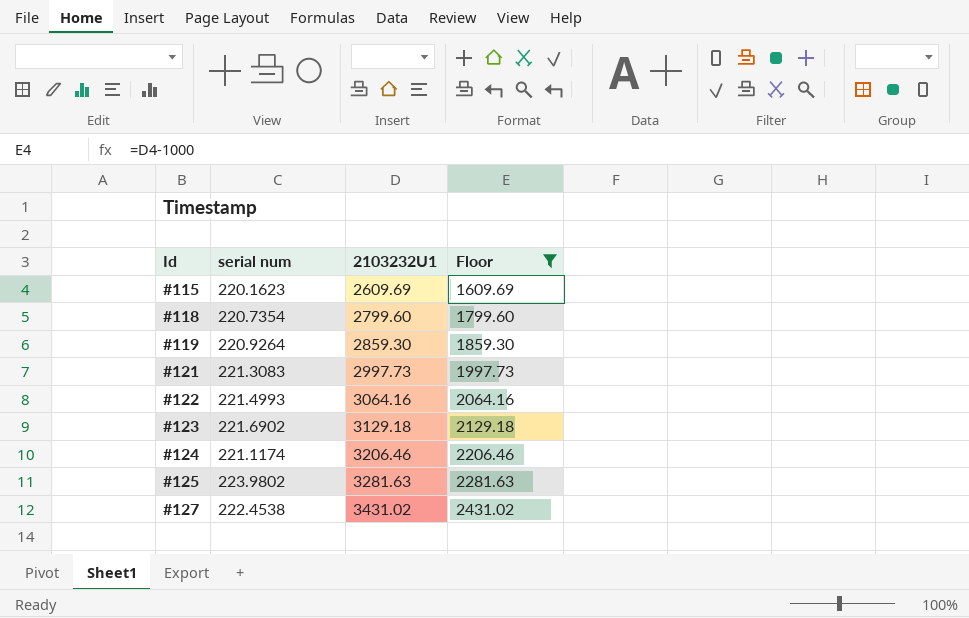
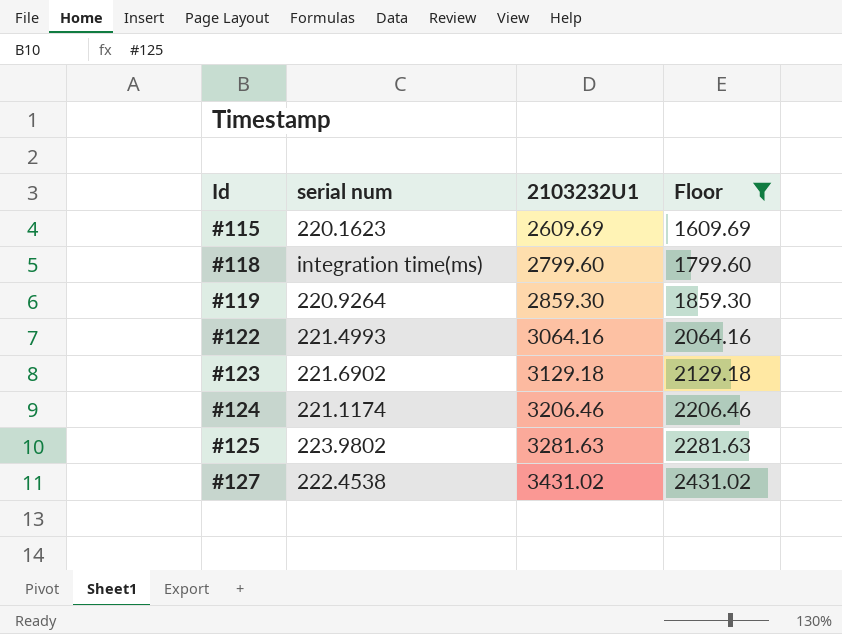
row #121: 221.3083 | 2997.73 | 1997.73 -> none
#118 | serial num: 220.7354 -> integration time(ms)

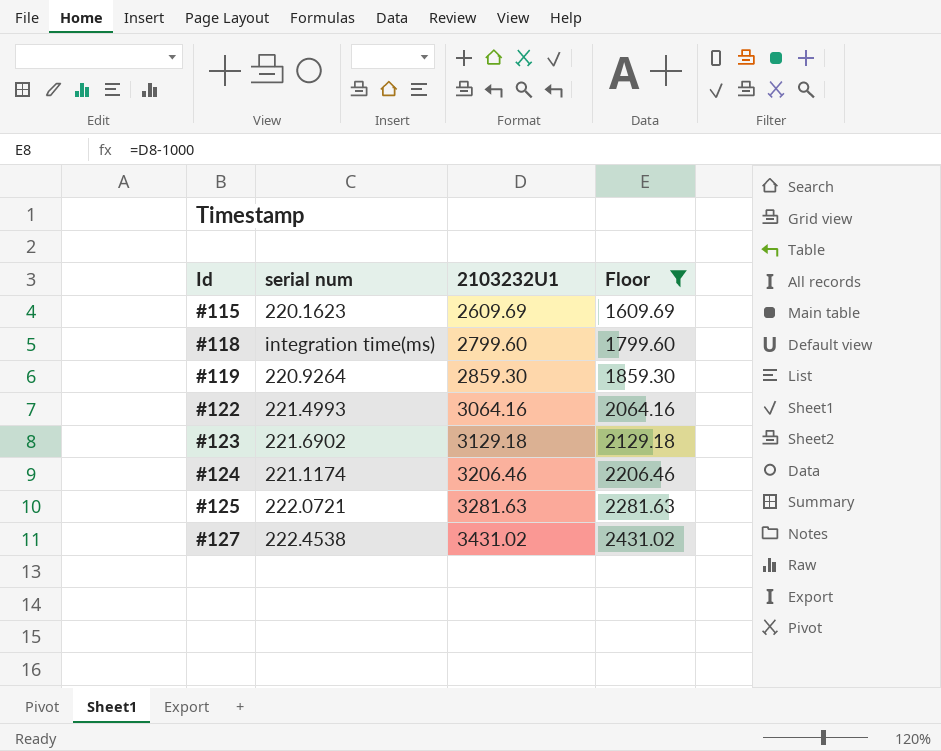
#125 | serial num: 223.9802 -> 222.0721

